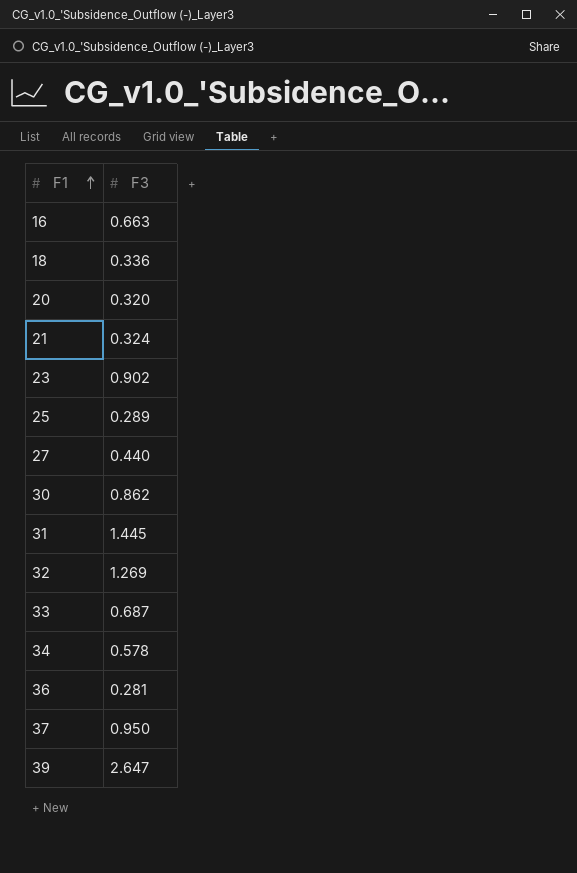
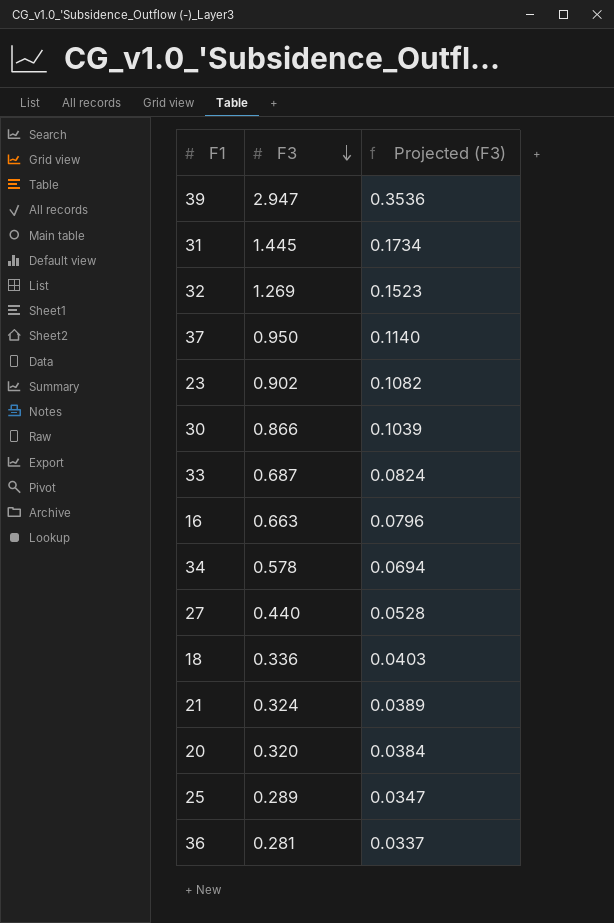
row order: F1 ascending -> F3 descending
column Projected (F3) | formula: none -> [F3] * 0.12
39 | F3: 2.647 -> 2.947
30 | F3: 0.862 -> 0.866

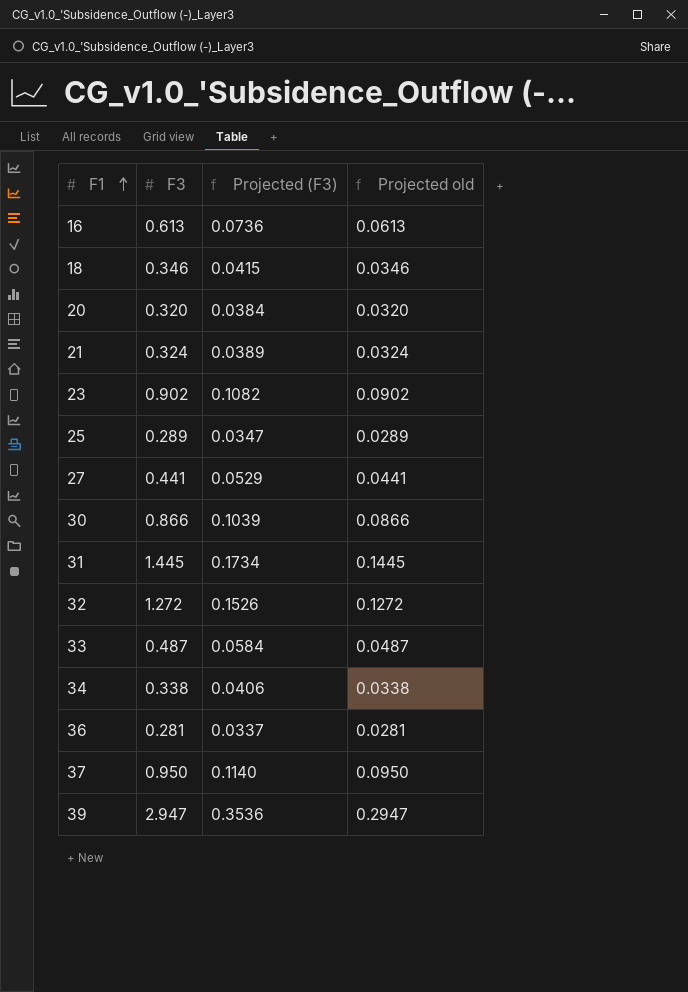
row order: F3 descending -> F1 ascending
column Projected old | formula: none -> [F3] * 0.1
16 | F3: 0.663 -> 0.613
16 | Projected (F3): 0.0796 -> 0.0736
18 | F3: 0.336 -> 0.346
18 | Projected (F3): 0.0403 -> 0.0415
27 | F3: 0.440 -> 0.441
27 | Projected (F3): 0.0528 -> 0.0529
32 | F3: 1.269 -> 1.272
32 | Projected (F3): 0.1523 -> 0.1526
33 | F3: 0.687 -> 0.487
33 | Projected (F3): 0.0824 -> 0.0584
34 | F3: 0.578 -> 0.338
34 | Projected (F3): 0.0694 -> 0.0406

